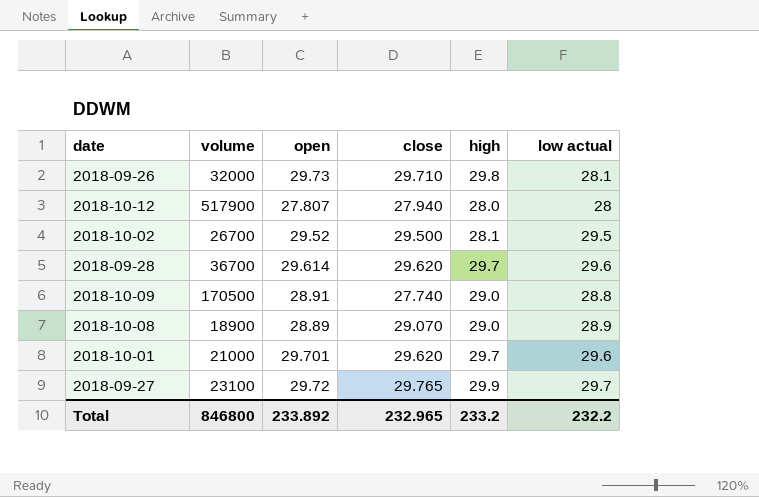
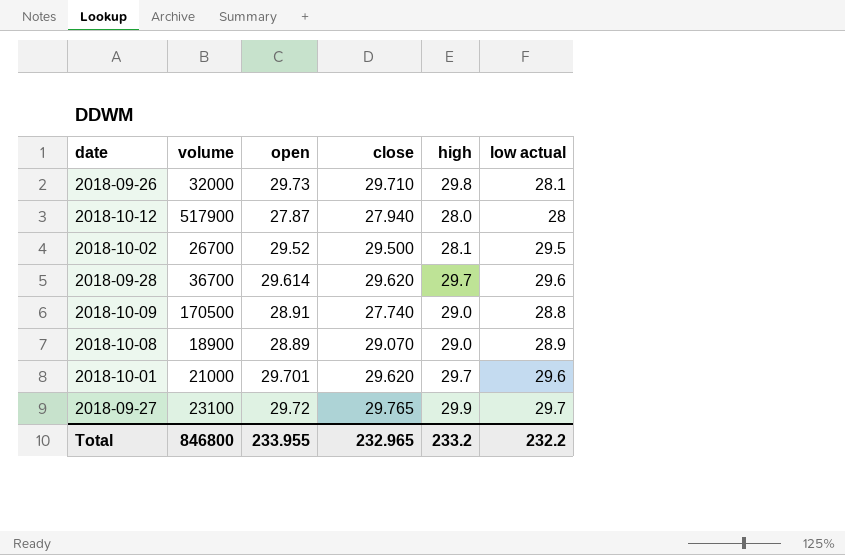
2018-10-12 | open: 27.807 -> 27.87
Total | open: 233.892 -> 233.955

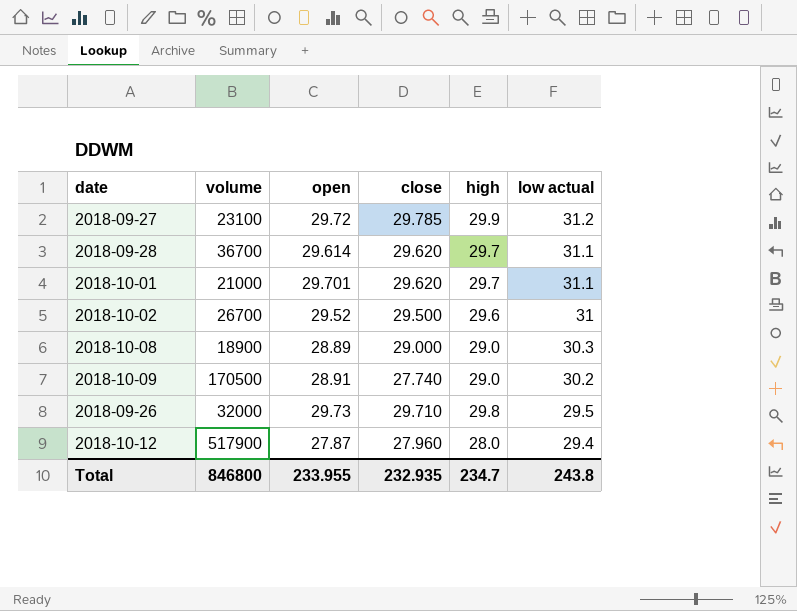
row order: none -> low actual descending
2018-09-27 | close: 29.765 -> 29.785
2018-09-27 | low actual: 29.7 -> 31.2
2018-09-28 | low actual: 29.6 -> 31.1
2018-10-01 | low actual: 29.6 -> 31.1
2018-10-02 | high: 28.1 -> 29.6
2018-10-02 | low actual: 29.5 -> 31
2018-10-08 | close: 29.070 -> 29.000
2018-10-08 | low actual: 28.9 -> 30.3
2018-10-09 | low actual: 28.8 -> 30.2
2018-09-26 | low actual: 28.1 -> 29.5
2018-10-12 | close: 27.940 -> 27.960
2018-10-12 | low actual: 28 -> 29.4
Total | close: 232.965 -> 232.935
Total | high: 233.2 -> 234.7
Total | low actual: 232.2 -> 243.8

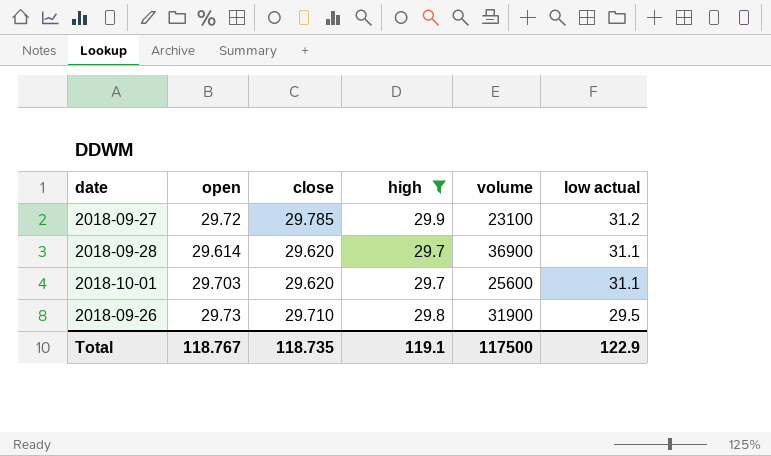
filter: none -> high >= 29.7
column volume | position: 2 -> 5
2018-09-28 | volume: 36700 -> 36900
2018-10-01 | open: 29.701 -> 29.703
2018-10-01 | volume: 21000 -> 25600
2018-09-26 | volume: 32000 -> 31900
Total | open: 233.955 -> 118.767
Total | close: 232.935 -> 118.735
Total | high: 234.7 -> 119.1
Total | volume: 846800 -> 117500
Total | low actual: 243.8 -> 122.9

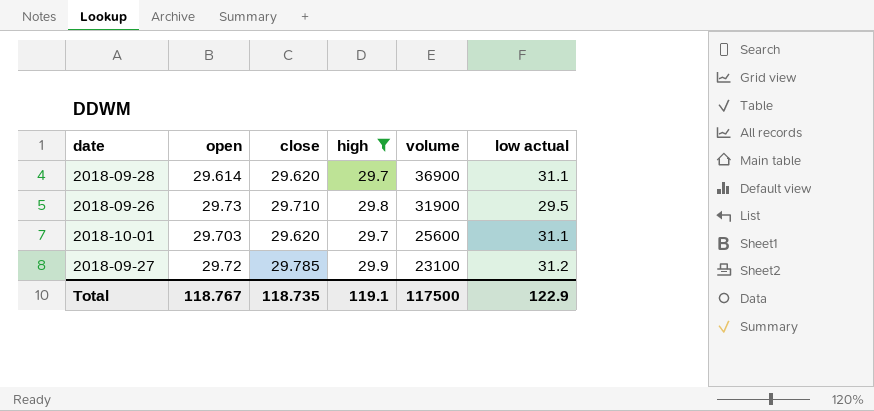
row order: low actual descending -> volume descending

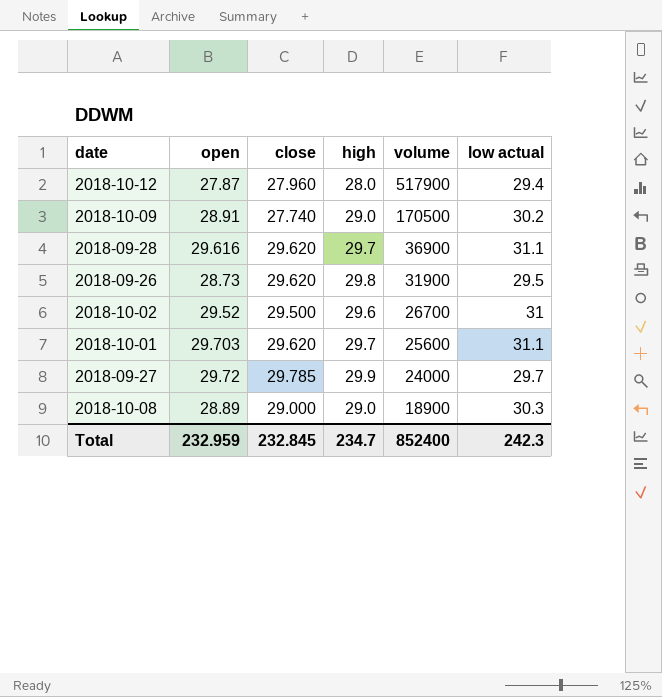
filter: high >= 29.7 -> none
2018-09-28 | open: 29.614 -> 29.616
2018-09-26 | open: 29.73 -> 28.73
2018-09-26 | close: 29.710 -> 29.620
2018-09-27 | volume: 23100 -> 24000
2018-09-27 | low actual: 31.2 -> 29.7
Total | open: 118.767 -> 232.959
Total | close: 118.735 -> 232.845
Total | high: 119.1 -> 234.7
Total | volume: 117500 -> 852400
Total | low actual: 122.9 -> 242.3

